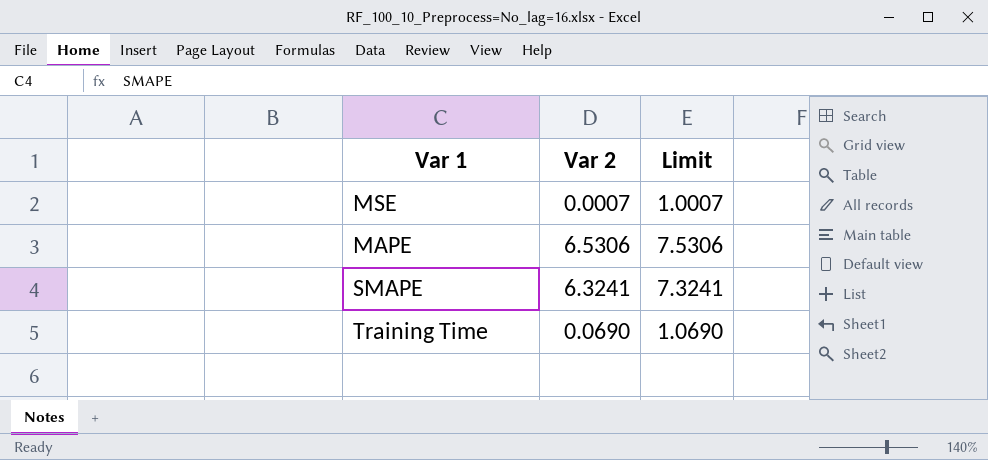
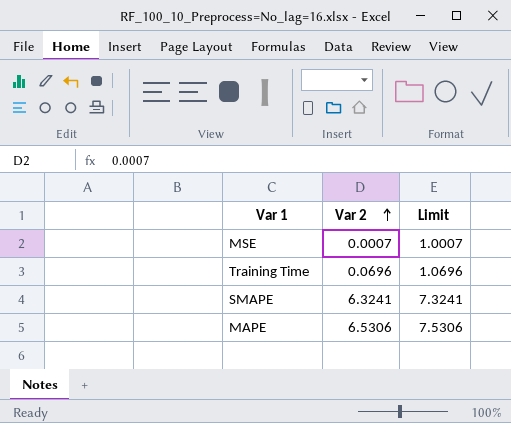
row order: none -> Var 2 ascending
Training Time | Var 2: 0.0690 -> 0.0696
Training Time | Limit: 1.0690 -> 1.0696

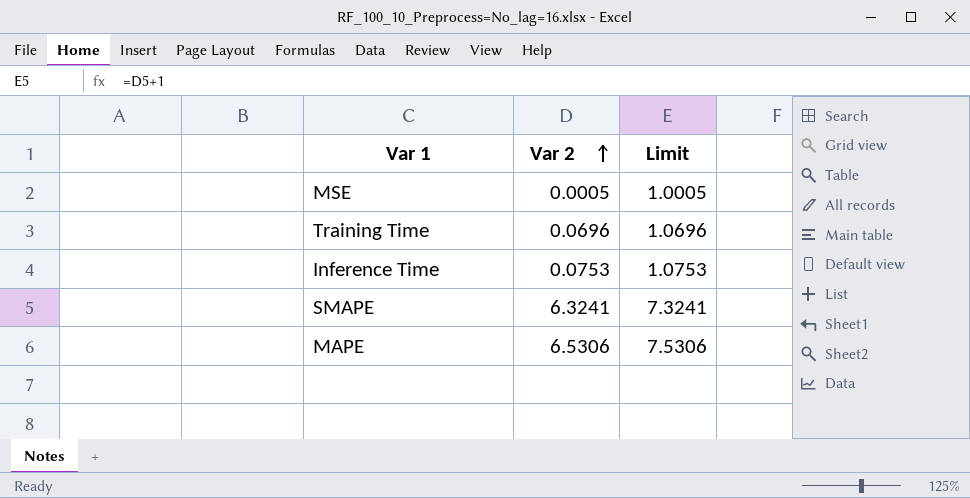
MSE | Var 2: 0.0007 -> 0.0005
MSE | Limit: 1.0007 -> 1.0005
row Inference Time: none -> 0.0753 | 1.0753

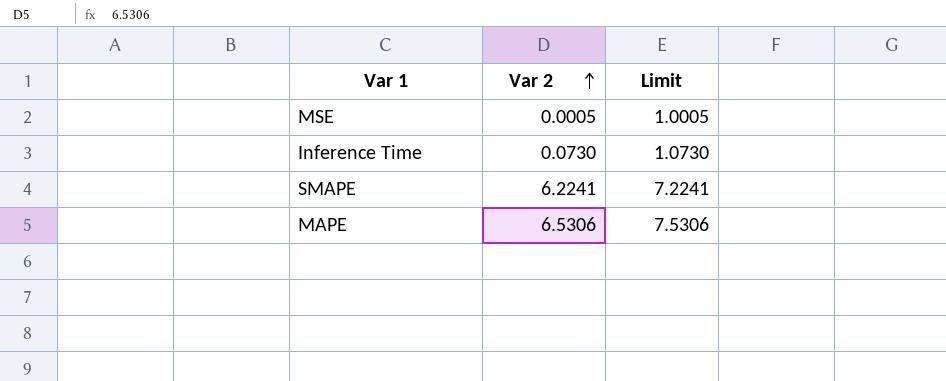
row Training Time: 0.0696 | 1.0696 -> none
Inference Time | Var 2: 0.0753 -> 0.0730
Inference Time | Limit: 1.0753 -> 1.0730
SMAPE | Var 2: 6.3241 -> 6.2241
SMAPE | Limit: 7.3241 -> 7.2241

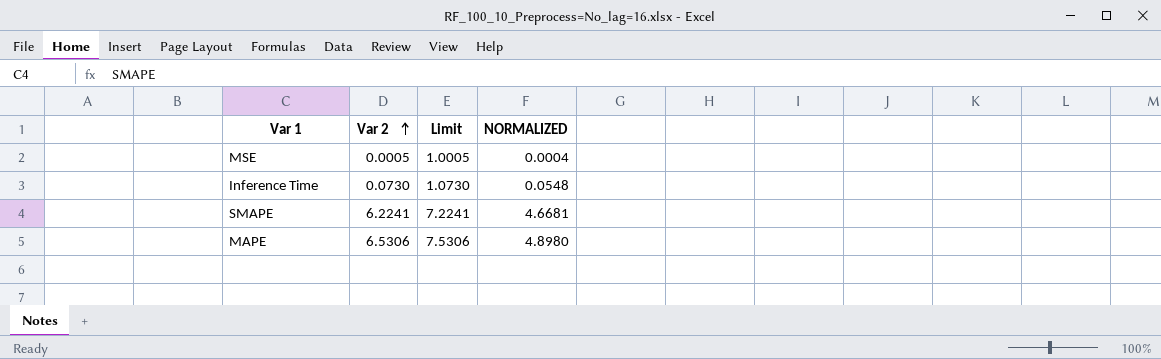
column NORMALIZED | formula: none -> [Var 2] * 0.75

